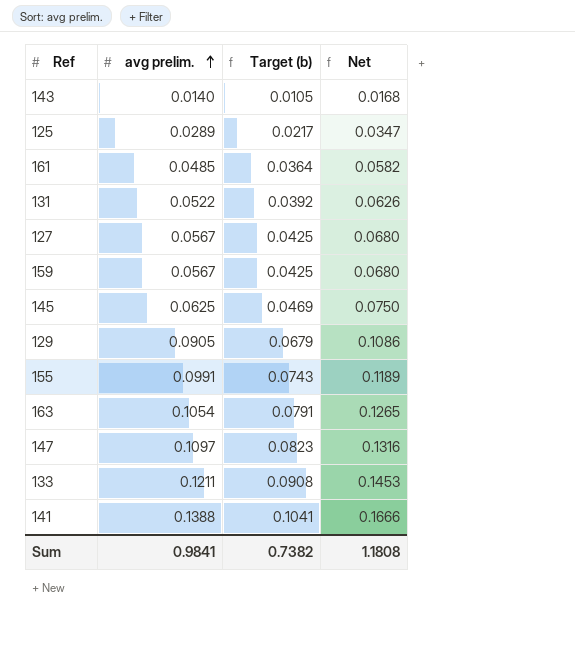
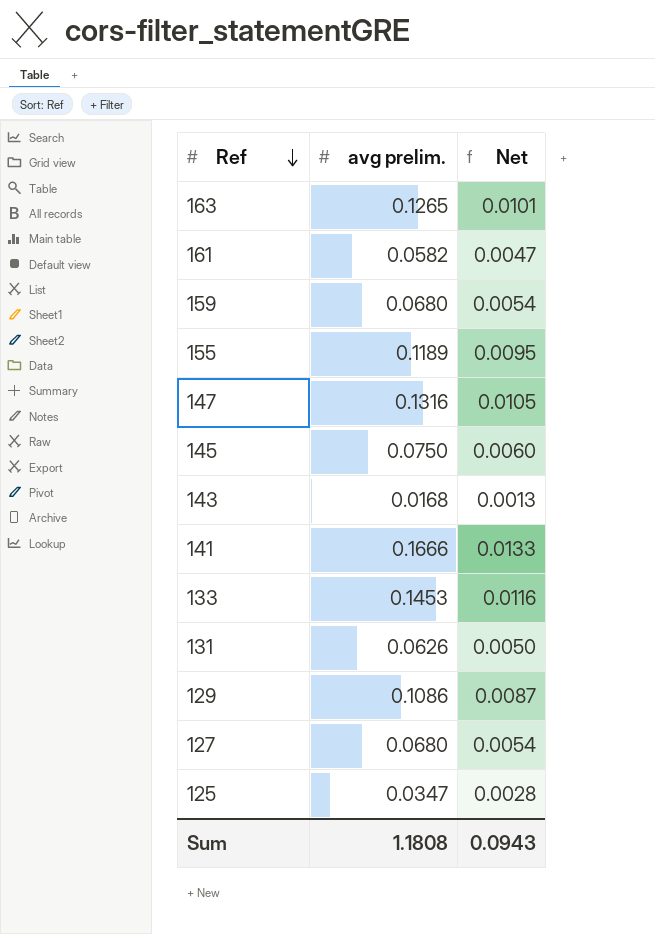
row order: avg prelim. ascending -> Ref descending
column Target (b) | formula: [avg prelim.] * 0.75 -> none
column Net | formula: [avg prelim.] * 1.2 -> [avg prelim.] * 0.08
163 | avg prelim.: 0.1054 -> 0.1265
161 | avg prelim.: 0.0485 -> 0.0582
159 | avg prelim.: 0.0567 -> 0.0680
155 | avg prelim.: 0.0991 -> 0.1189
147 | avg prelim.: 0.1097 -> 0.1316
145 | avg prelim.: 0.0625 -> 0.0750
143 | avg prelim.: 0.0140 -> 0.0168
141 | avg prelim.: 0.1388 -> 0.1666
133 | avg prelim.: 0.1211 -> 0.1453
131 | avg prelim.: 0.0522 -> 0.0626
129 | avg prelim.: 0.0905 -> 0.1086
127 | avg prelim.: 0.0567 -> 0.0680
125 | avg prelim.: 0.0289 -> 0.0347
Sum | avg prelim.: 0.9841 -> 1.1808
Sum | Net: 1.1808 -> 0.0943

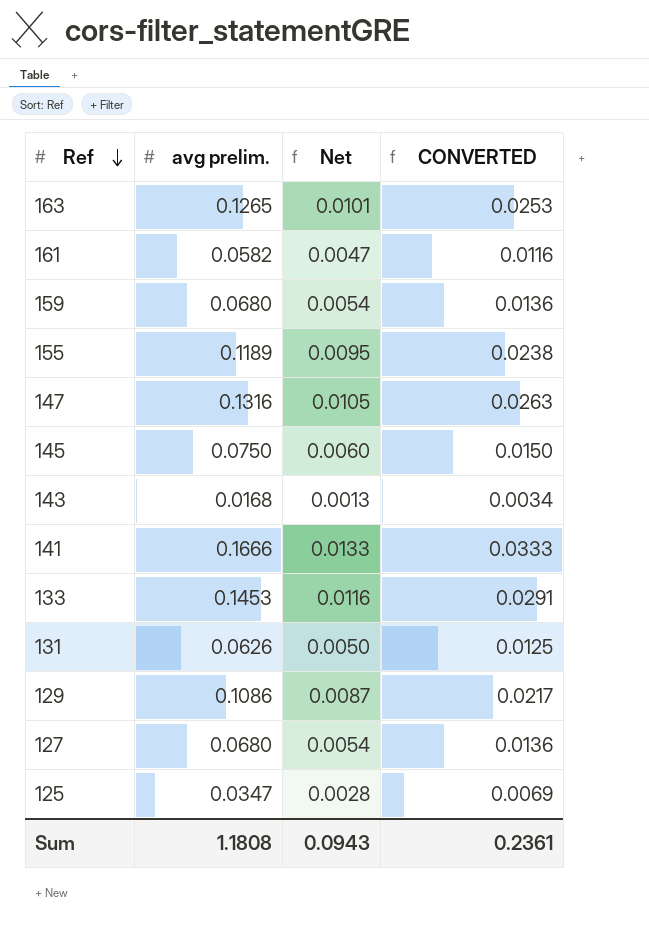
column CONVERTED | formula: none -> [avg prelim.] * 0.2

